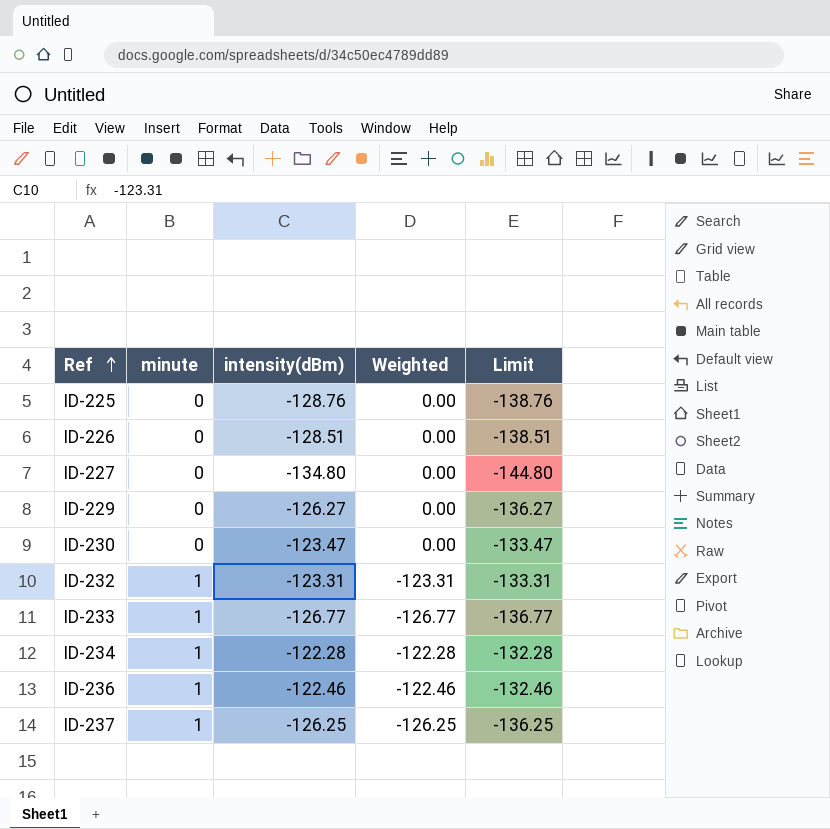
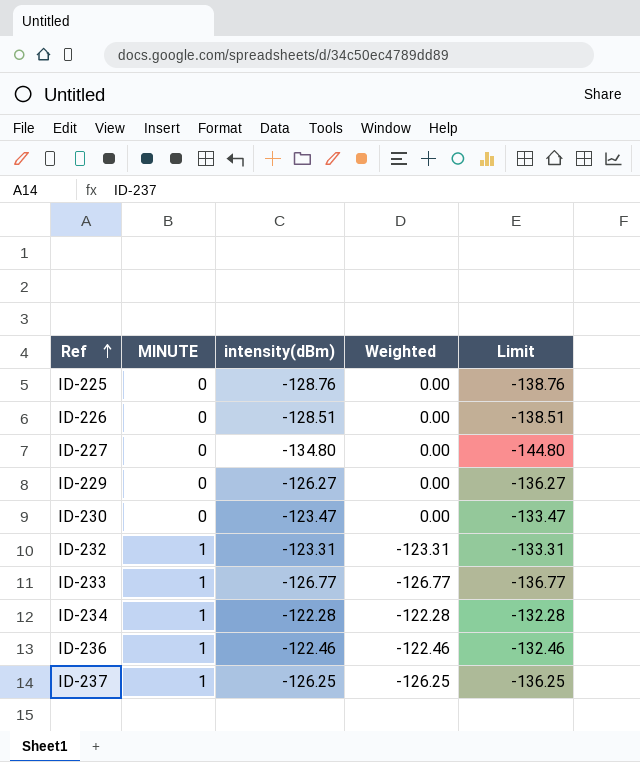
column name: minute -> MINUTE

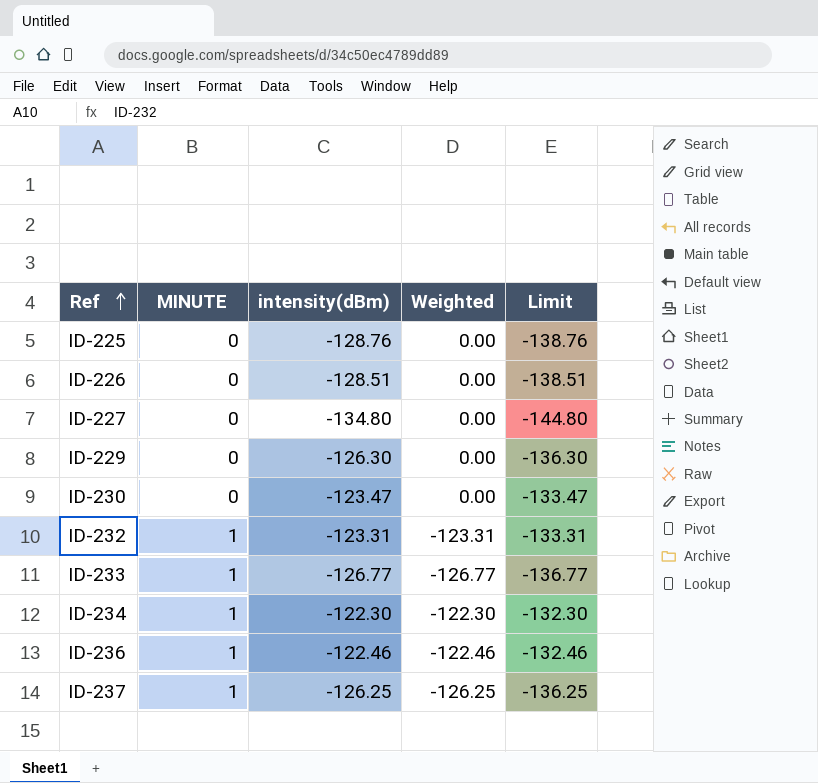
ID-229 | intensity(dBm): -126.27 -> -126.30
ID-229 | Limit: -136.27 -> -136.30
ID-234 | intensity(dBm): -122.28 -> -122.30
ID-234 | Weighted: -122.28 -> -122.30
ID-234 | Limit: -132.28 -> -132.30

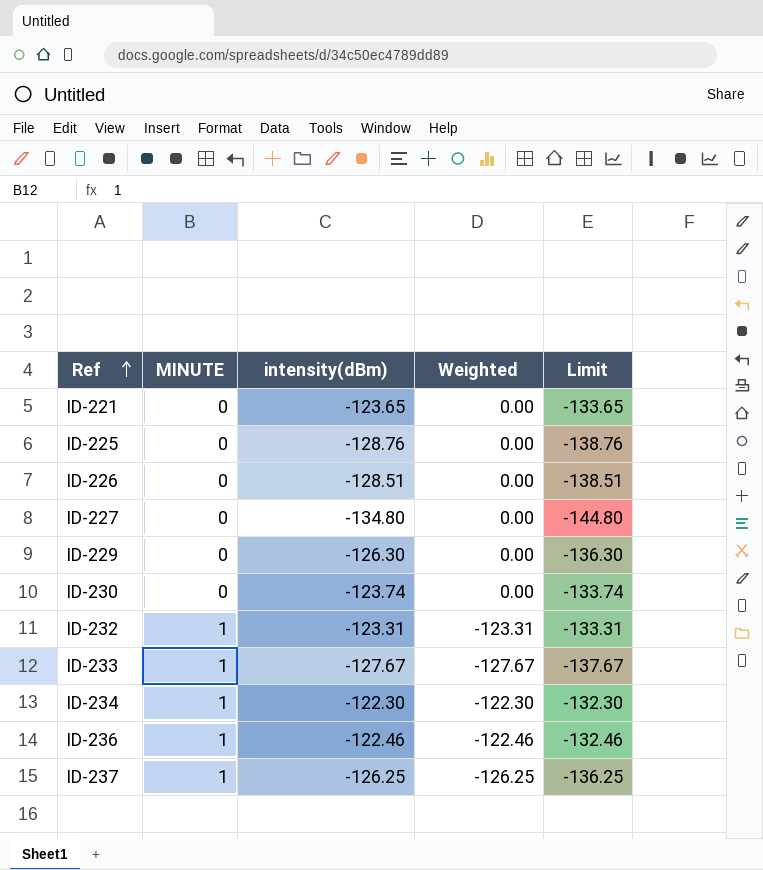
row ID-221: none -> 0 | -123.65 | 0.00 | -133.65
ID-230 | intensity(dBm): -123.47 -> -123.74
ID-230 | Limit: -133.47 -> -133.74
ID-233 | intensity(dBm): -126.77 -> -127.67
ID-233 | Weighted: -126.77 -> -127.67
ID-233 | Limit: -136.77 -> -137.67

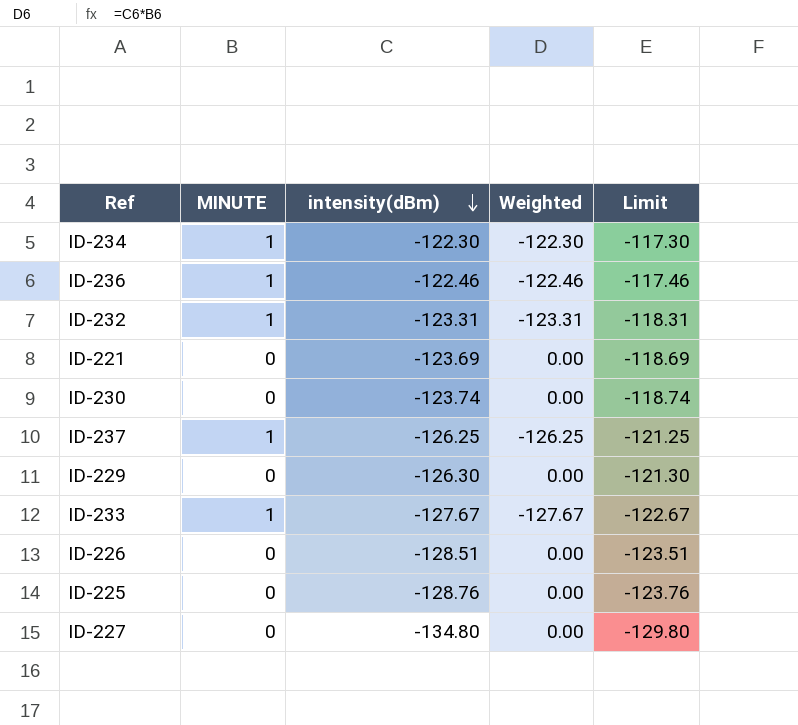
row order: Ref ascending -> intensity(dBm) descending
column Limit | formula: [intensity(dBm)] - 10 -> [intensity(dBm)] + 5
ID-221 | intensity(dBm): -123.65 -> -123.69

